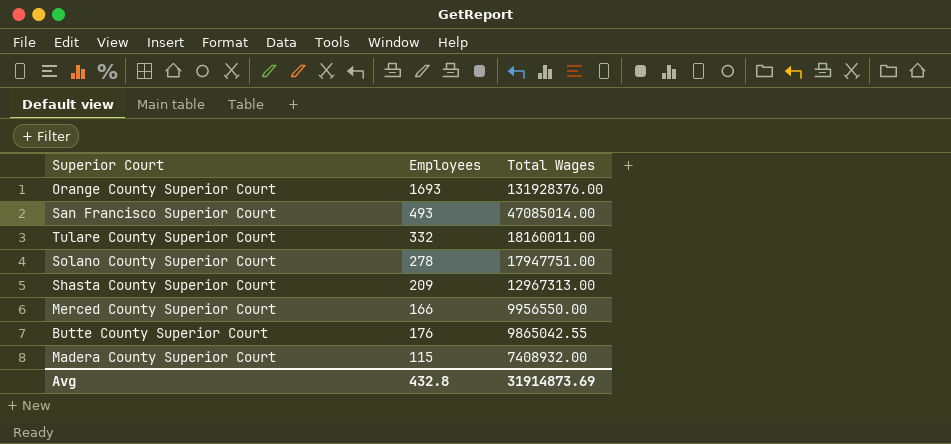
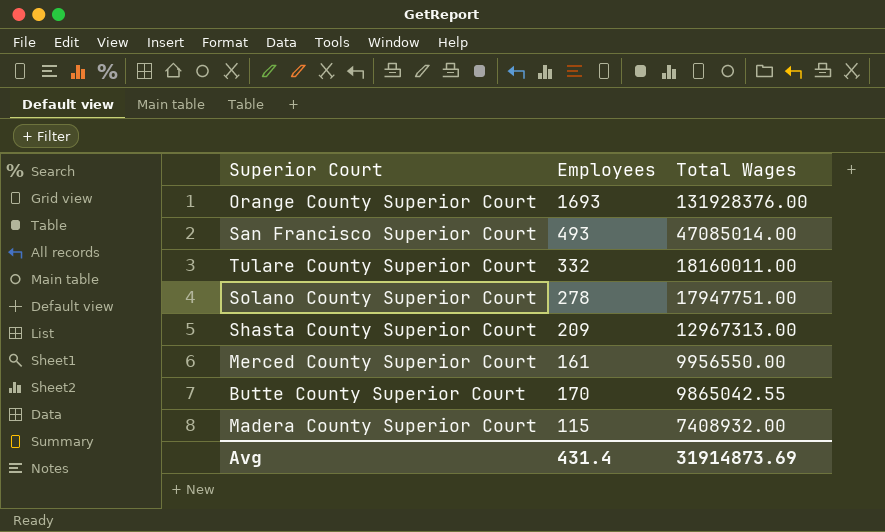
Merced County Superior Court | Employees: 166 -> 161
Butte County Superior Court | Employees: 176 -> 170
Avg | Employees: 432.8 -> 431.4

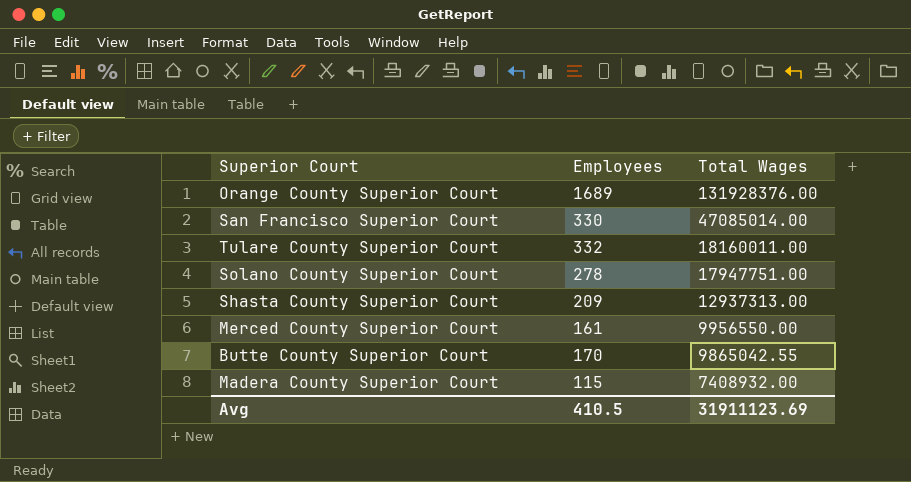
Orange County Superior Court | Employees: 1693 -> 1689
San Francisco Superior Court | Employees: 493 -> 330
Shasta County Superior Court | Total Wages: 12967313.00 -> 12937313.00
Avg | Employees: 431.4 -> 410.5
Avg | Total Wages: 31914873.69 -> 31911123.69

